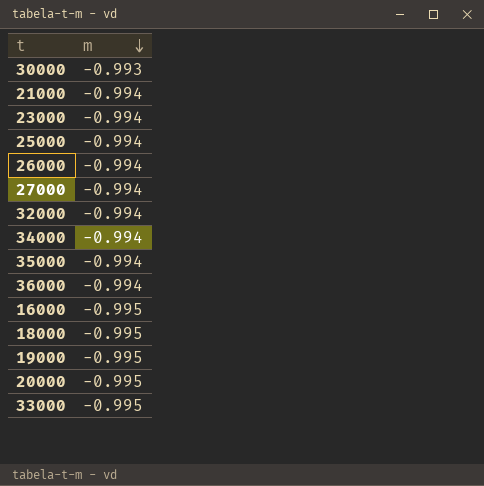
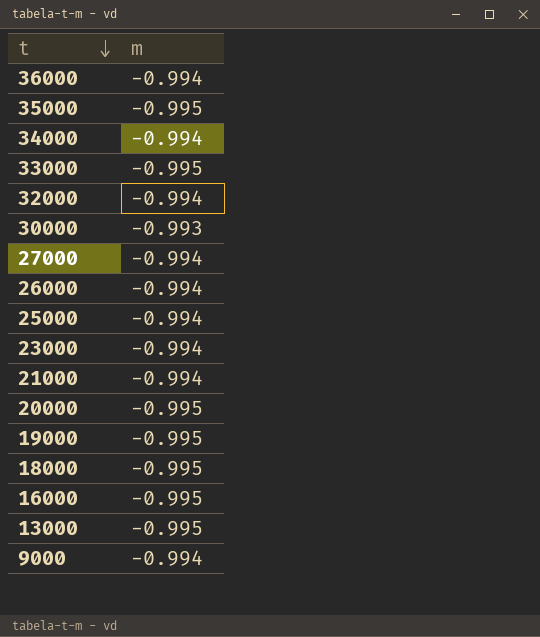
row order: m descending -> t descending
35000 | m: -0.994 -> -0.995
row 13000: none -> -0.995
row 9000: none -> -0.994

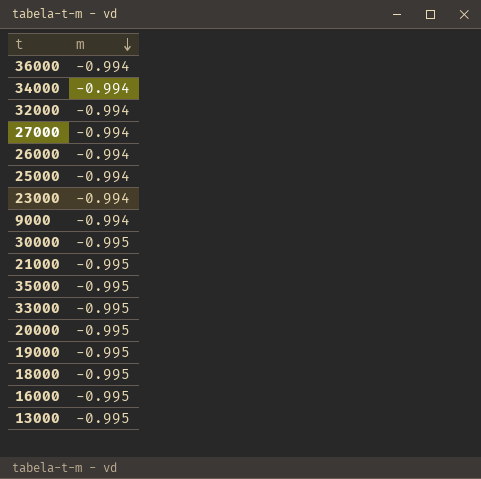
row order: t descending -> m descending
30000 | m: -0.993 -> -0.995
21000 | m: -0.994 -> -0.995

